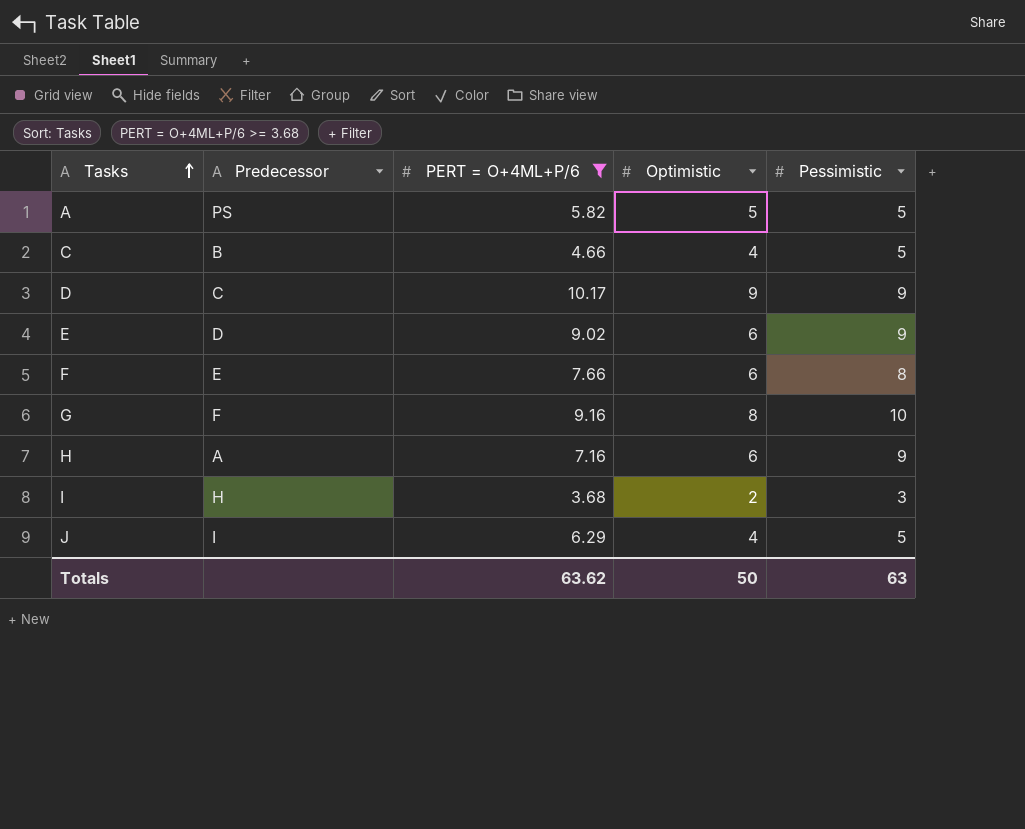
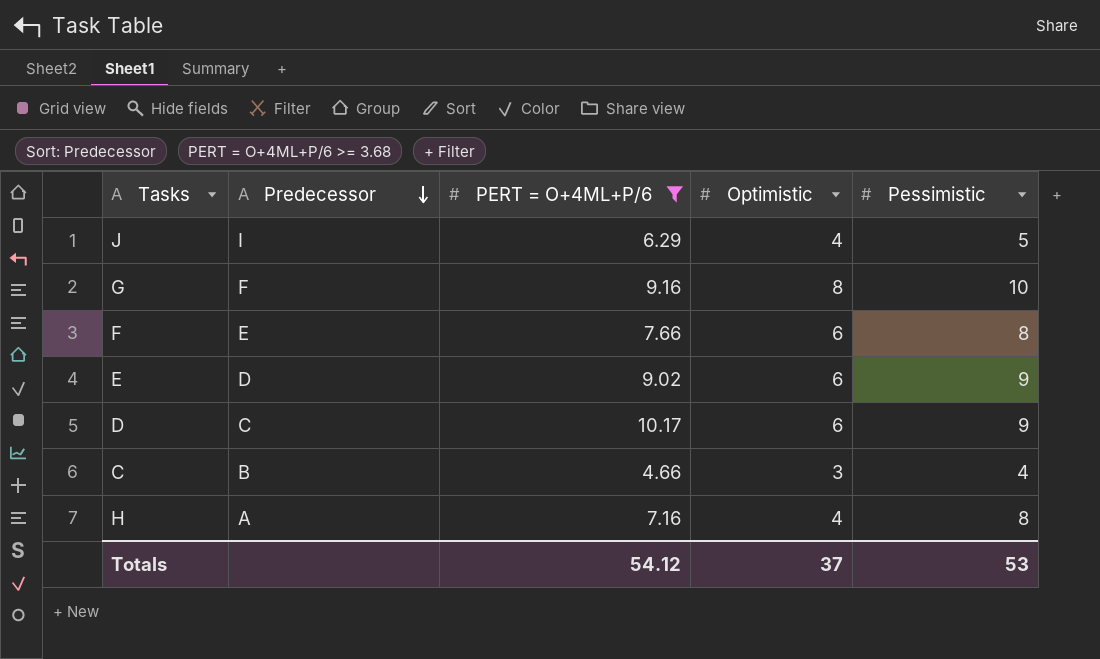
row order: Tasks ascending -> Predecessor descending
row A: PS | 5.82 | 5 | 5 -> none
row I: H | 3.68 | 2 | 3 -> none
D | Optimistic: 9 -> 6
C | Optimistic: 4 -> 3
C | Pessimistic: 5 -> 4
H | Optimistic: 6 -> 4
H | Pessimistic: 9 -> 8
Totals | PERT = O+4ML+P/6: 63.62 -> 54.12
Totals | Optimistic: 50 -> 37
Totals | Pessimistic: 63 -> 53

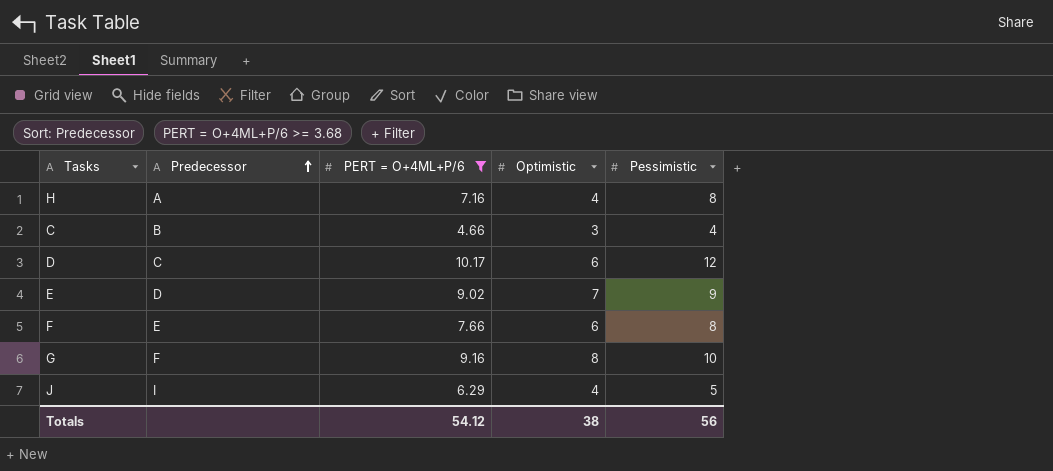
row order: Predecessor descending -> Predecessor ascending
D | Pessimistic: 9 -> 12
E | Optimistic: 6 -> 7
Totals | Optimistic: 37 -> 38
Totals | Pessimistic: 53 -> 56

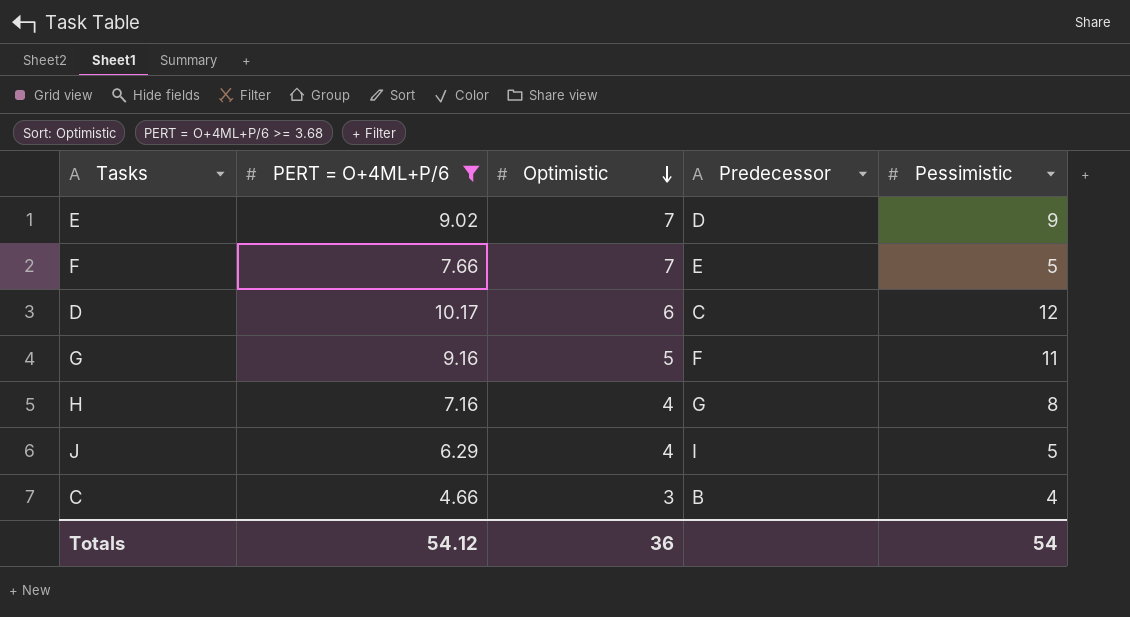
row order: Predecessor ascending -> Optimistic descending
column Predecessor | position: 2 -> 4
F | Optimistic: 6 -> 7
F | Pessimistic: 8 -> 5
G | Optimistic: 8 -> 5
G | Pessimistic: 10 -> 11
H | Predecessor: A -> G
Totals | Optimistic: 38 -> 36
Totals | Pessimistic: 56 -> 54

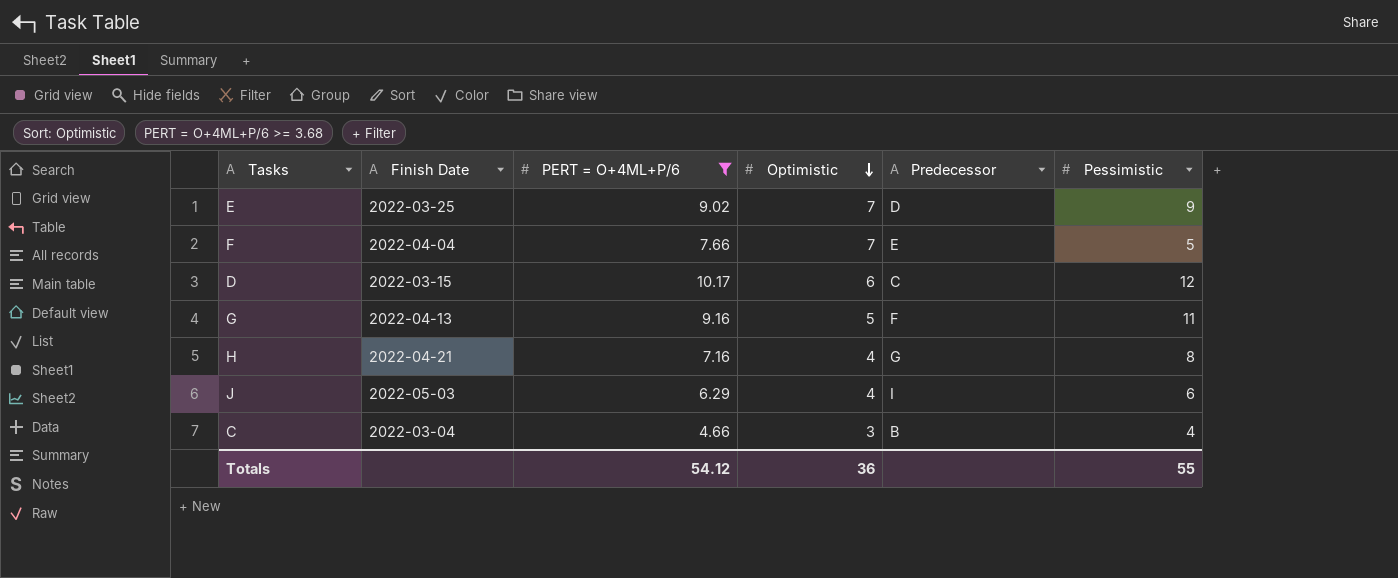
column Finish Date | position: none -> 2
J | Pessimistic: 5 -> 6
Totals | Pessimistic: 54 -> 55

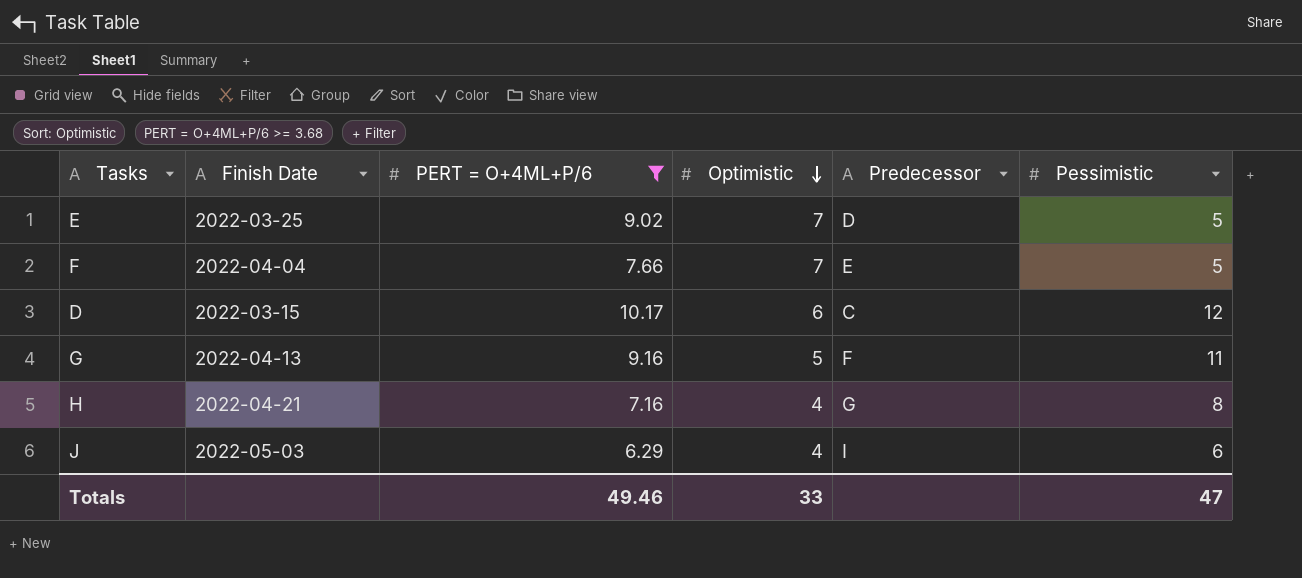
row C: 2022-03-04 | 4.66 | 3 | B | 4 -> none
E | Pessimistic: 9 -> 5
Totals | PERT = O+4ML+P/6: 54.12 -> 49.46
Totals | Optimistic: 36 -> 33
Totals | Pessimistic: 55 -> 47

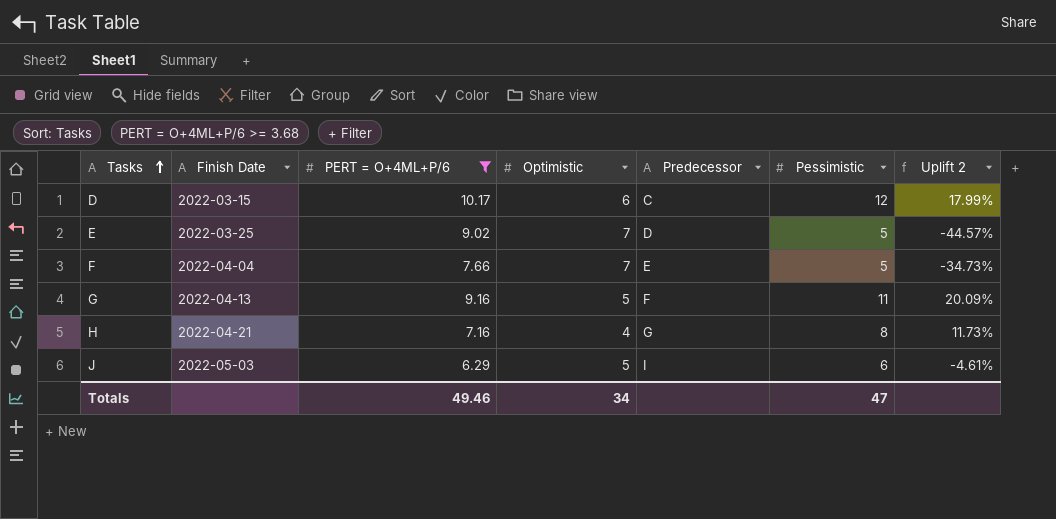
row order: Optimistic descending -> Tasks ascending
column Uplift 2 | formula: none -> ([Pessimistic] - [PERT = O+4ML+P/6]) / [PERT = O+4ML+P/6]
J | Optimistic: 4 -> 5
Totals | Optimistic: 33 -> 34

